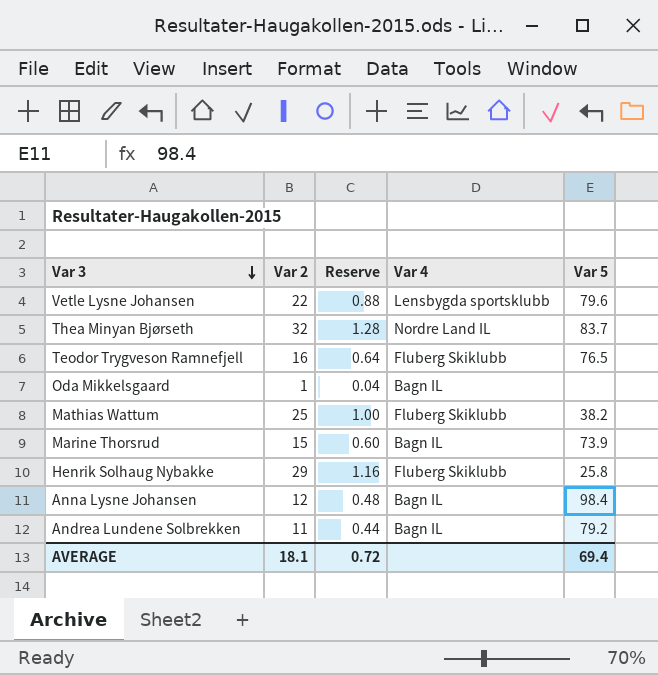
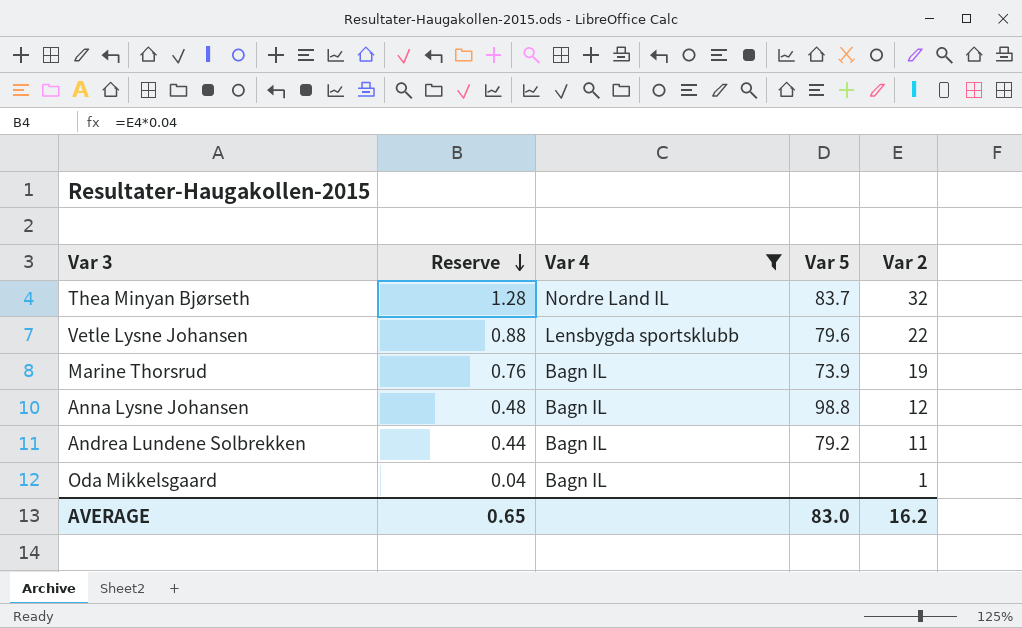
filter: none -> Var 4 != Fluberg Skiklubb
row order: Var 3 descending -> Reserve descending
column Var 2 | position: 2 -> 5
Marine Thorsrud | Reserve: 0.60 -> 0.76
Marine Thorsrud | Var 2: 15 -> 19
Anna Lysne Johansen | Var 5: 98.4 -> 98.8
AVERAGE | Reserve: 0.72 -> 0.65
AVERAGE | Var 5: 69.4 -> 83.0
AVERAGE | Var 2: 18.1 -> 16.2

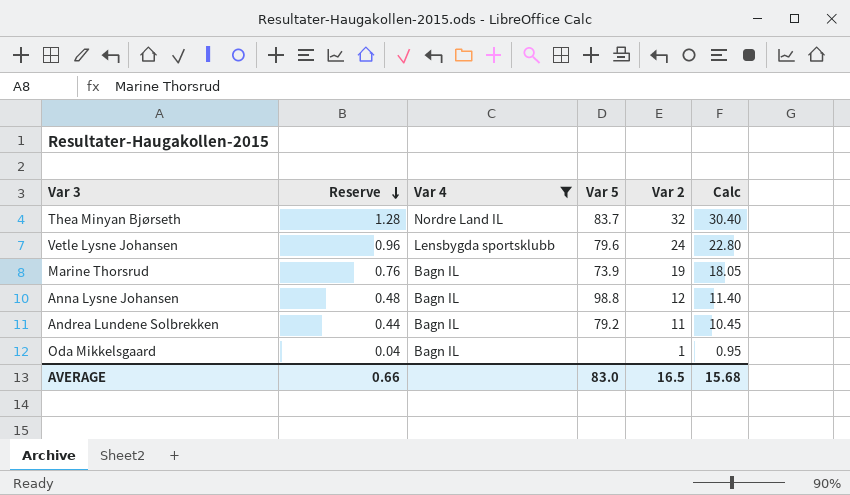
column Calc | formula: none -> [Var 2] * 0.95
Vetle Lysne Johansen | Reserve: 0.88 -> 0.96
Vetle Lysne Johansen | Var 2: 22 -> 24
AVERAGE | Reserve: 0.65 -> 0.66
AVERAGE | Var 2: 16.2 -> 16.5

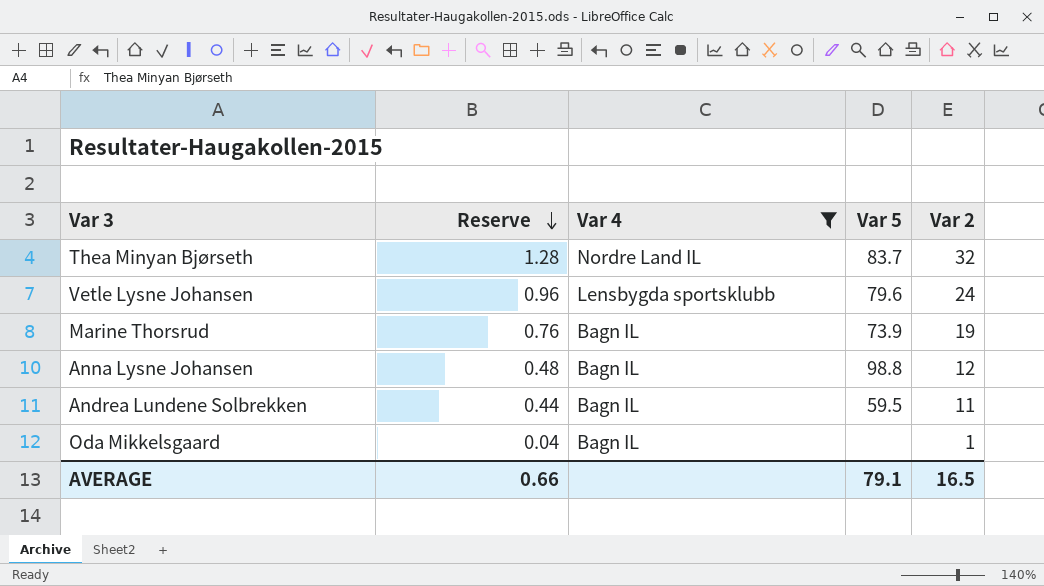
column Calc | formula: [Var 2] * 0.95 -> none
Andrea Lundene Solbrekken | Var 5: 79.2 -> 59.5
AVERAGE | Var 5: 83.0 -> 79.1

